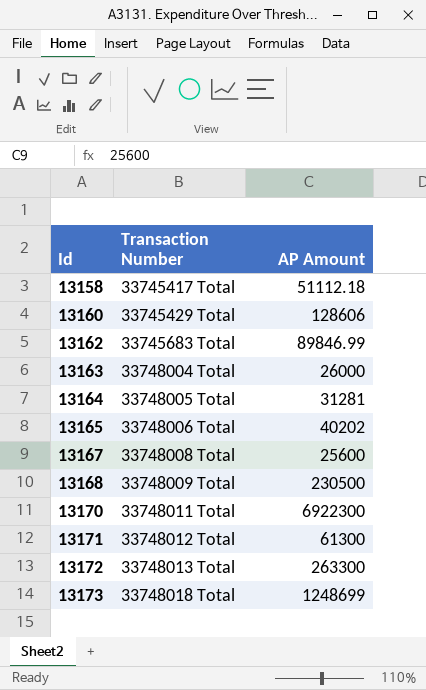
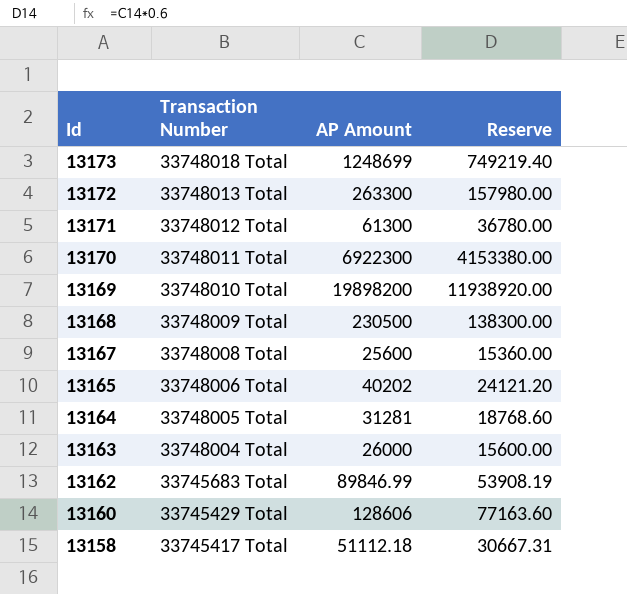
row order: Id ascending -> Id descending
column Reserve | formula: none -> [AP Amount] * 0.6
row 13169: none -> 33748010 Total | 19898200 | 11938920.00

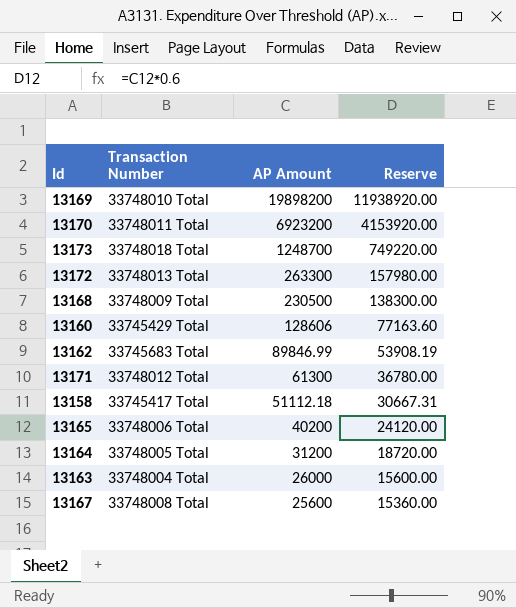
row order: Id descending -> AP Amount descending
13170 | AP Amount: 6922300 -> 6923200
13170 | Reserve: 4153380.00 -> 4153920.00
13173 | AP Amount: 1248699 -> 1248700
13173 | Reserve: 749219.40 -> 749220.00
13165 | AP Amount: 40202 -> 40200
13165 | Reserve: 24121.20 -> 24120.00
13164 | AP Amount: 31281 -> 31200
13164 | Reserve: 18768.60 -> 18720.00

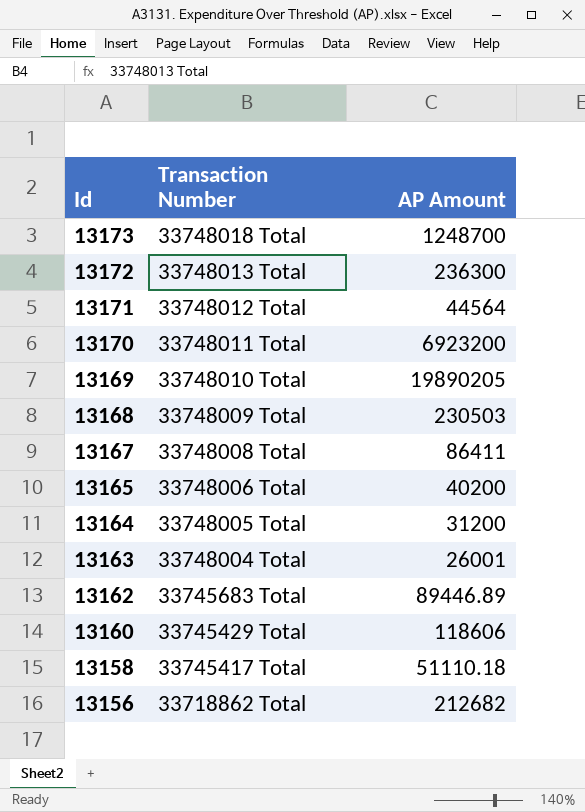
row order: AP Amount descending -> Id descending
column Reserve | formula: [AP Amount] * 0.6 -> none
13172 | AP Amount: 263300 -> 236300
13171 | AP Amount: 61300 -> 44564
13169 | AP Amount: 19898200 -> 19890205
13168 | AP Amount: 230500 -> 230503
13167 | AP Amount: 25600 -> 86411
13163 | AP Amount: 26000 -> 26001
13162 | AP Amount: 89846.99 -> 89446.89
13160 | AP Amount: 128606 -> 118606
13158 | AP Amount: 51112.18 -> 51110.18
row 13156: none -> 33718862 Total | 212682

